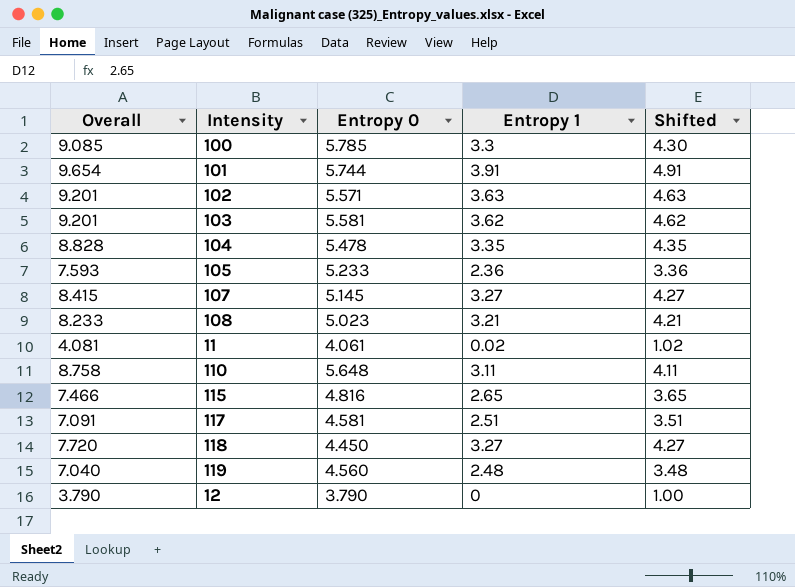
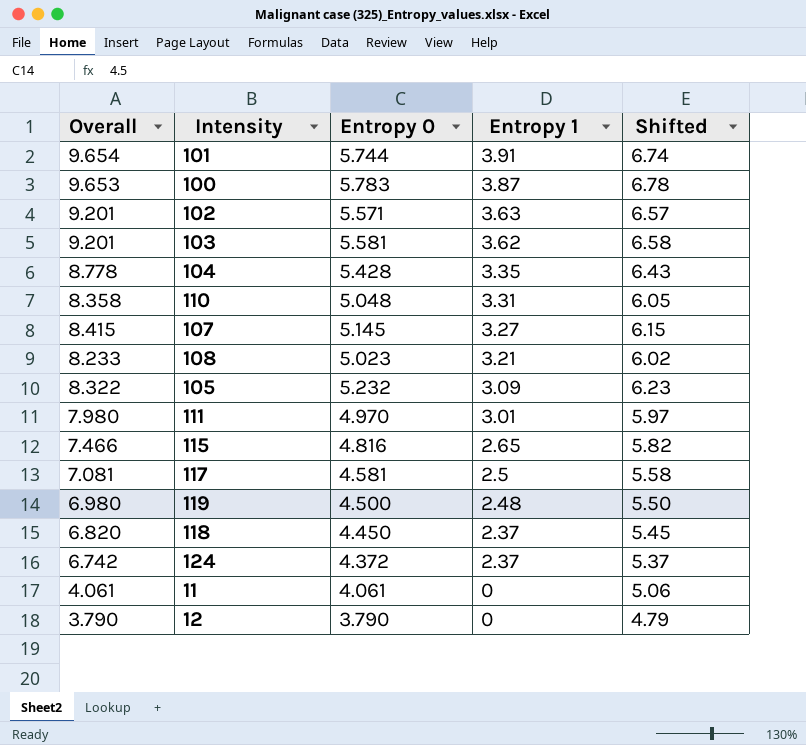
row order: none -> Entropy 1 descending
column Shifted | formula: [Entropy 1] + 1 -> [Entropy 0] + 1
100 | Overall: 9.085 -> 9.653
100 | Entropy 0: 5.785 -> 5.783
100 | Entropy 1: 3.3 -> 3.87
104 | Overall: 8.828 -> 8.778
104 | Entropy 0: 5.478 -> 5.428
110 | Overall: 8.758 -> 8.358
110 | Entropy 0: 5.648 -> 5.048
110 | Entropy 1: 3.11 -> 3.31
105 | Overall: 7.593 -> 8.322
105 | Entropy 0: 5.233 -> 5.232
105 | Entropy 1: 2.36 -> 3.09
row 111: none -> 7.980 | 4.970 | 3.01 | 5.97
117 | Overall: 7.091 -> 7.081
117 | Entropy 1: 2.51 -> 2.5
119 | Overall: 7.040 -> 6.980
119 | Entropy 0: 4.560 -> 4.500
118 | Overall: 7.720 -> 6.820
118 | Entropy 1: 3.27 -> 2.37
row 124: none -> 6.742 | 4.372 | 2.37 | 5.37
11 | Overall: 4.081 -> 4.061
11 | Entropy 1: 0.02 -> 0

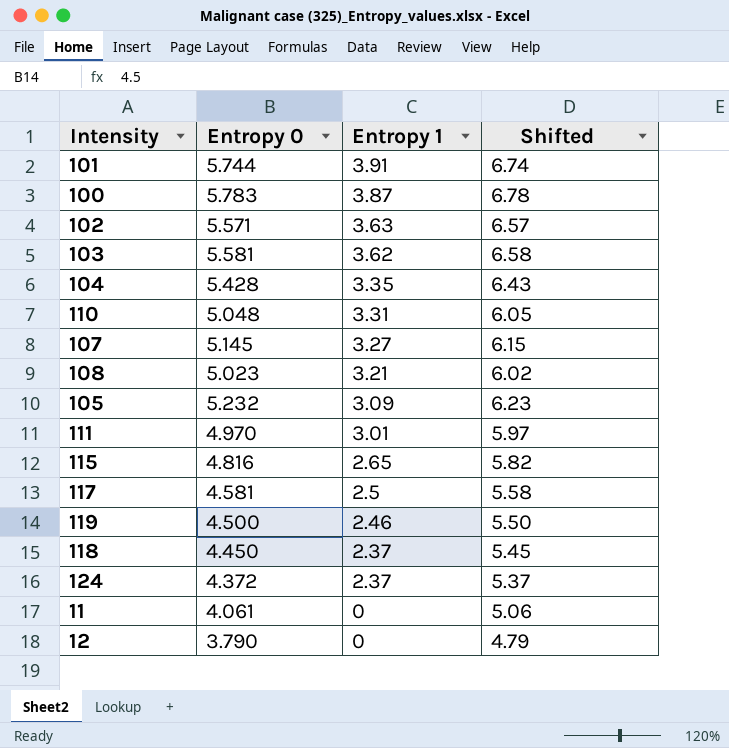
column Overall | formula: [Entropy 0] + [Entropy 1] -> none
119 | Entropy 1: 2.48 -> 2.46

